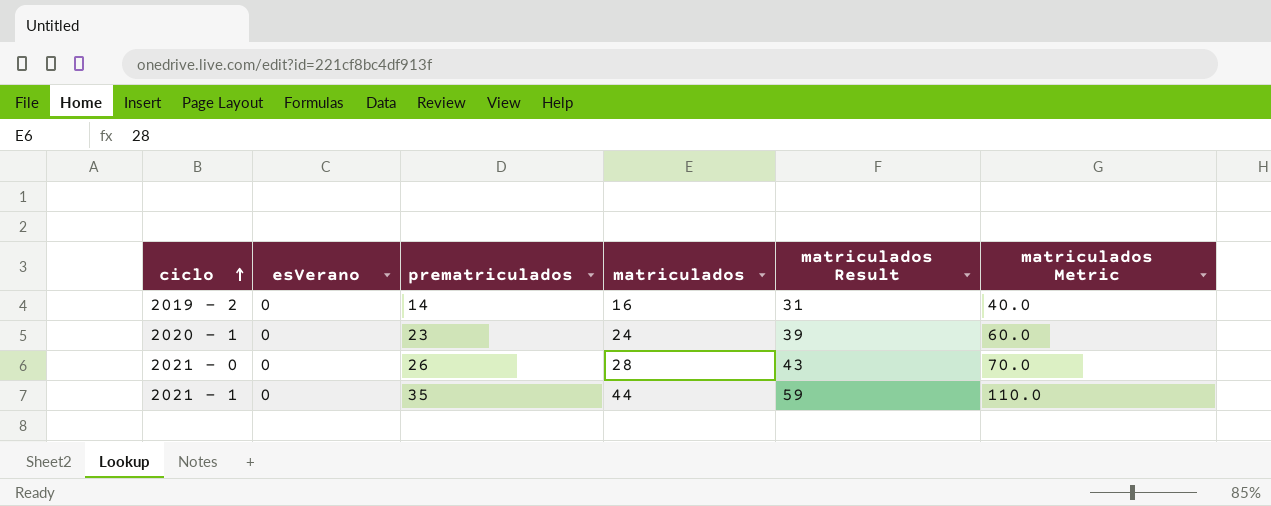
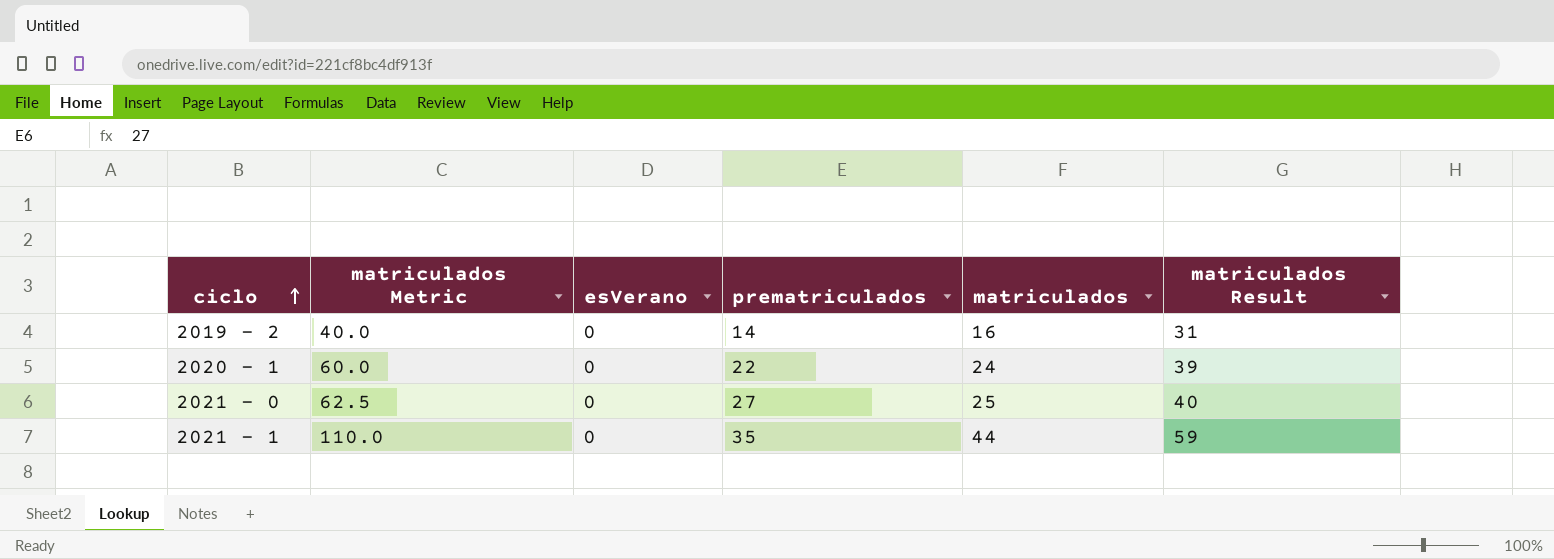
column matriculados Metric | position: 6 -> 2
2020 - 1 | prematriculados: 23 -> 22
2021 - 0 | matriculados Metric: 70.0 -> 62.5
2021 - 0 | prematriculados: 26 -> 27
2021 - 0 | matriculados: 28 -> 25
2021 - 0 | matriculados Result: 43 -> 40

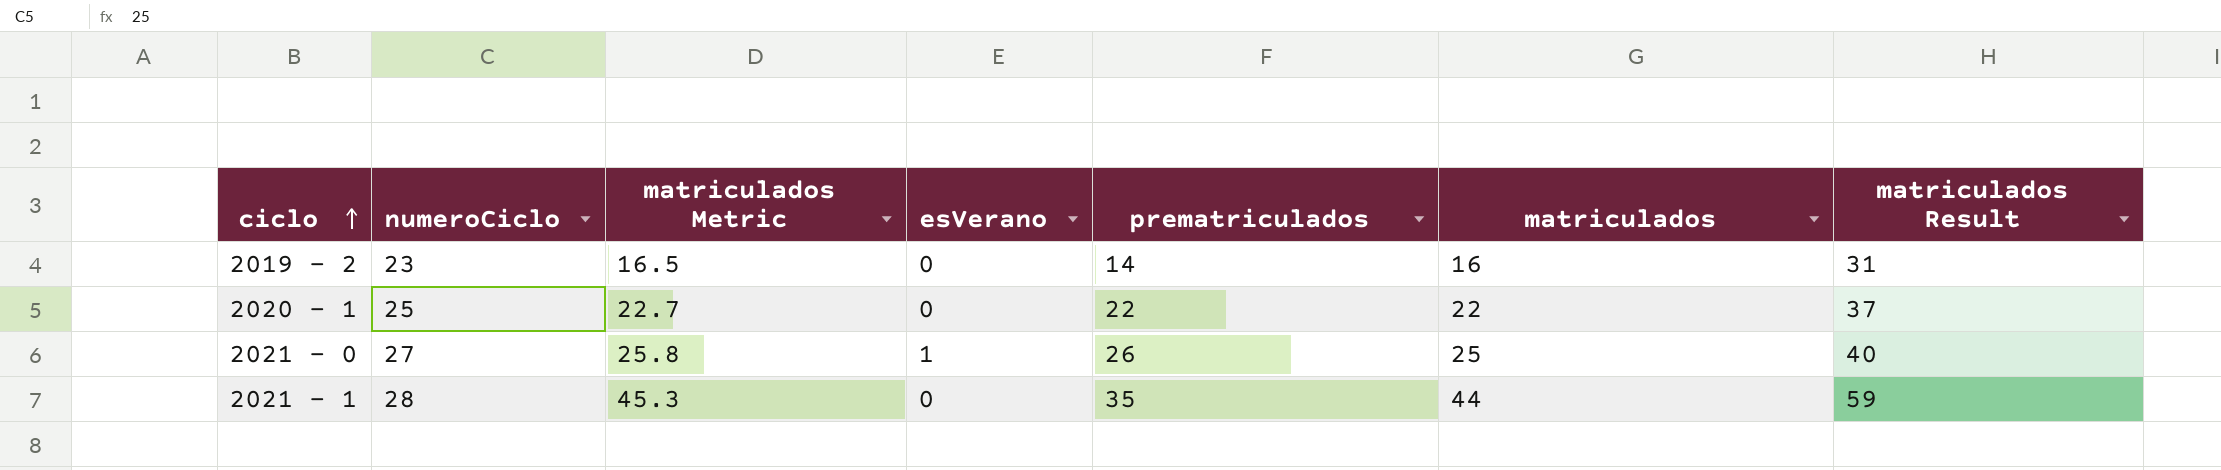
column numeroCiclo | position: none -> 2
column matriculados Metric | formula: [matriculados] * 2.5 -> [matriculados] * 1.03
2020 - 1 | matriculados: 24 -> 22
2020 - 1 | matriculados Result: 39 -> 37
2021 - 0 | esVerano: 0 -> 1
2021 - 0 | prematriculados: 27 -> 26

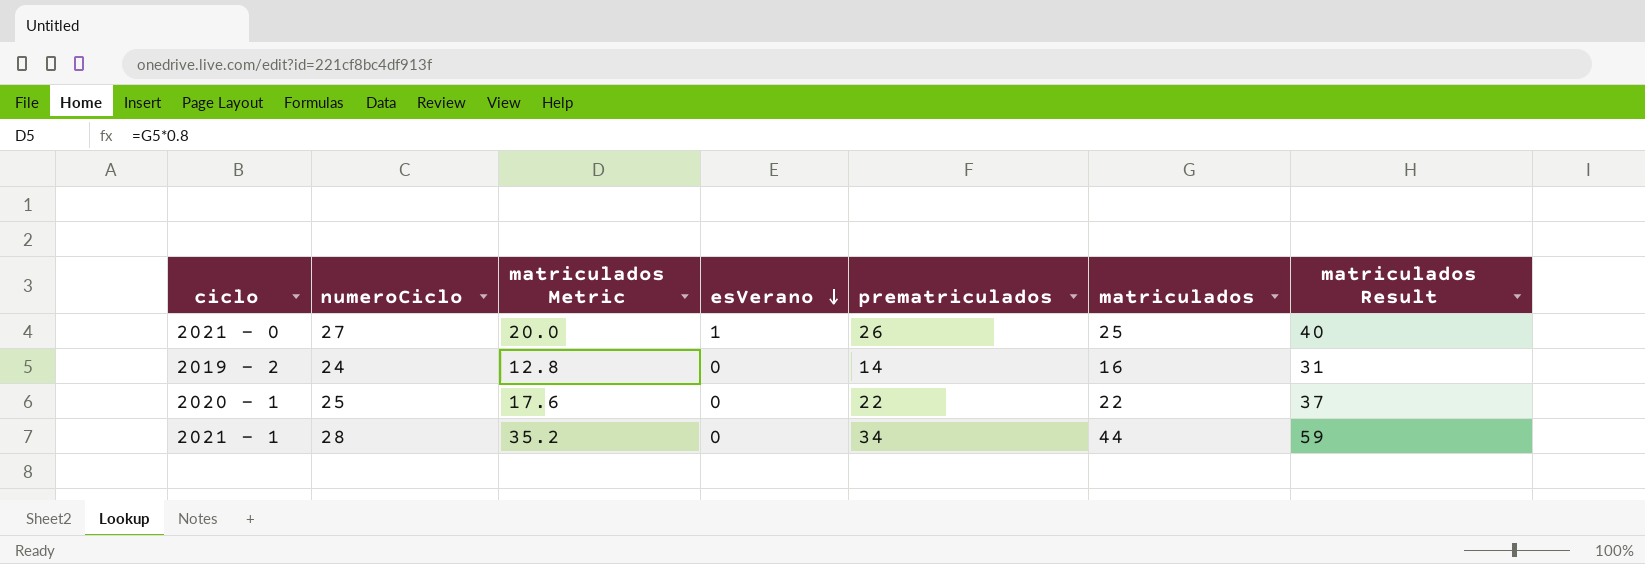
row order: ciclo ascending -> esVerano descending
column matriculados Metric | formula: [matriculados] * 1.03 -> [matriculados] * 0.8
2019 - 2 | numeroCiclo: 23 -> 24
2021 - 1 | prematriculados: 35 -> 34

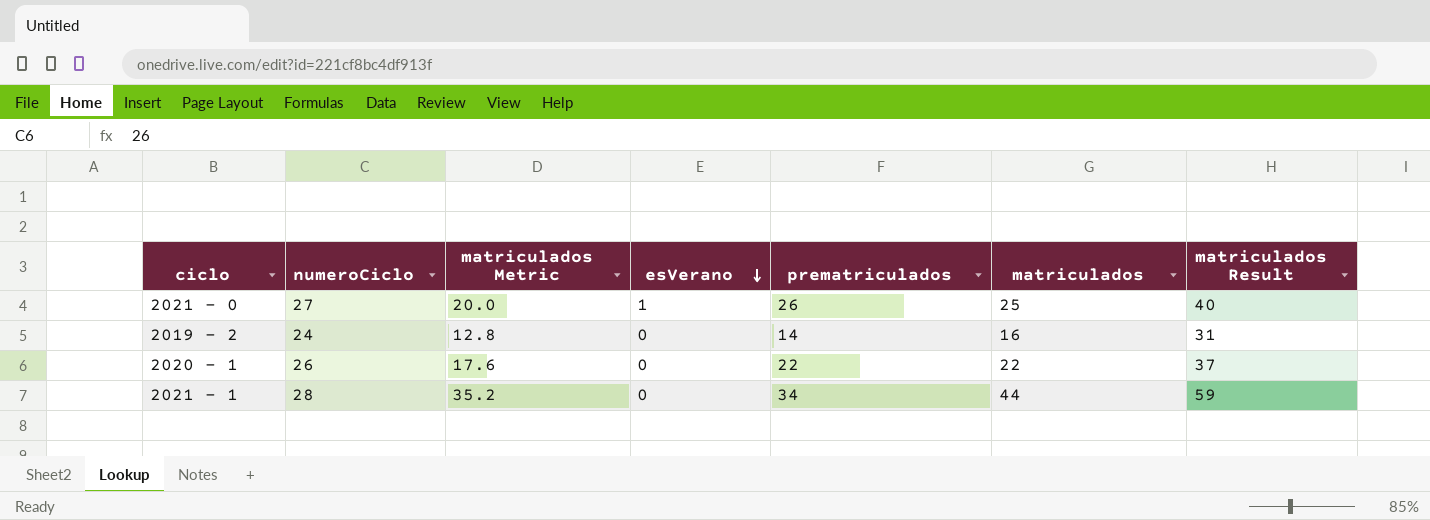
2020 - 1 | numeroCiclo: 25 -> 26

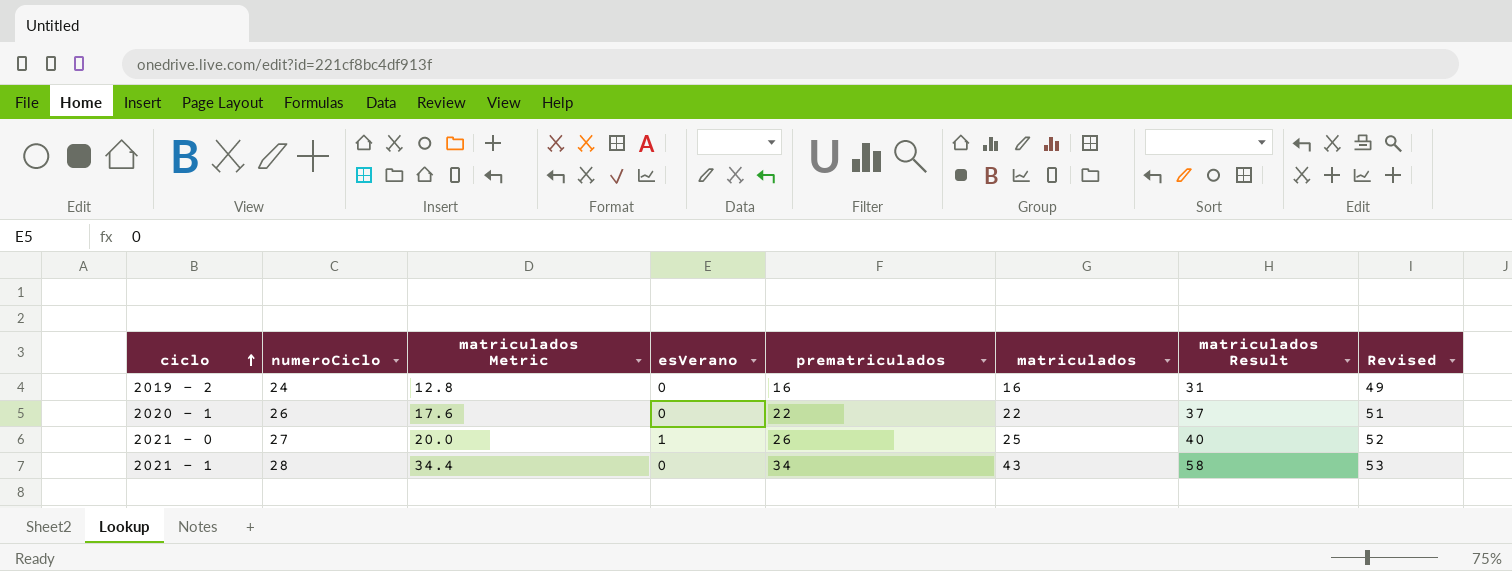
row order: esVerano descending -> ciclo ascending
column Revised | formula: none -> [numeroCiclo] + 25
2019 - 2 | prematriculados: 14 -> 16
2021 - 1 | matriculados Metric: 35.2 -> 34.4
2021 - 1 | matriculados: 44 -> 43
2021 - 1 | matriculados Result: 59 -> 58

